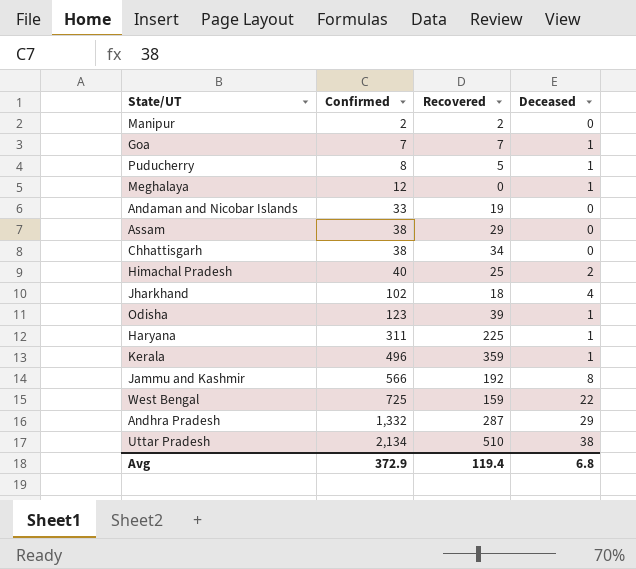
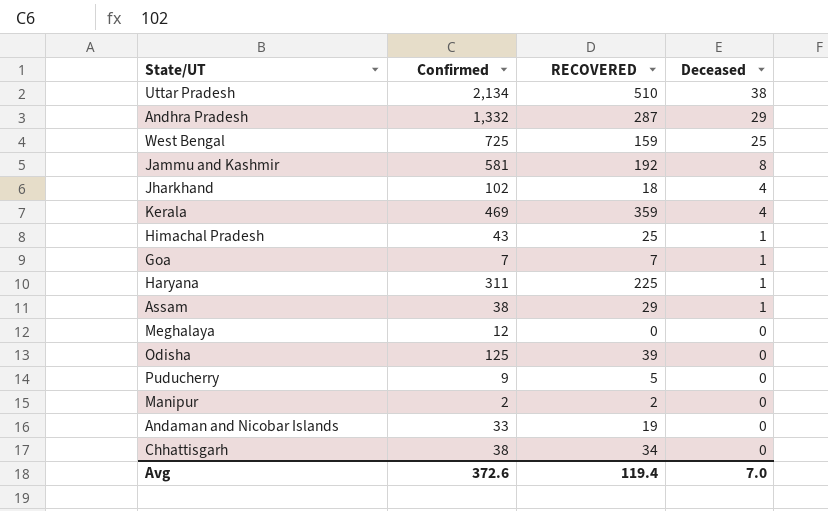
row order: Confirmed ascending -> Deceased descending
column name: Recovered -> RECOVERED
West Bengal | Deceased: 22 -> 25
Jammu and Kashmir | Confirmed: 566 -> 581
Kerala | Confirmed: 496 -> 469
Kerala | Deceased: 1 -> 4
Himachal Pradesh | Confirmed: 40 -> 43
Himachal Pradesh | Deceased: 2 -> 1
Assam | Deceased: 0 -> 1
Meghalaya | Deceased: 1 -> 0
Odisha | Confirmed: 123 -> 125
Odisha | Deceased: 1 -> 0
Puducherry | Confirmed: 8 -> 9
Puducherry | Deceased: 1 -> 0
Avg | Confirmed: 372.9 -> 372.6
Avg | Deceased: 6.8 -> 7.0

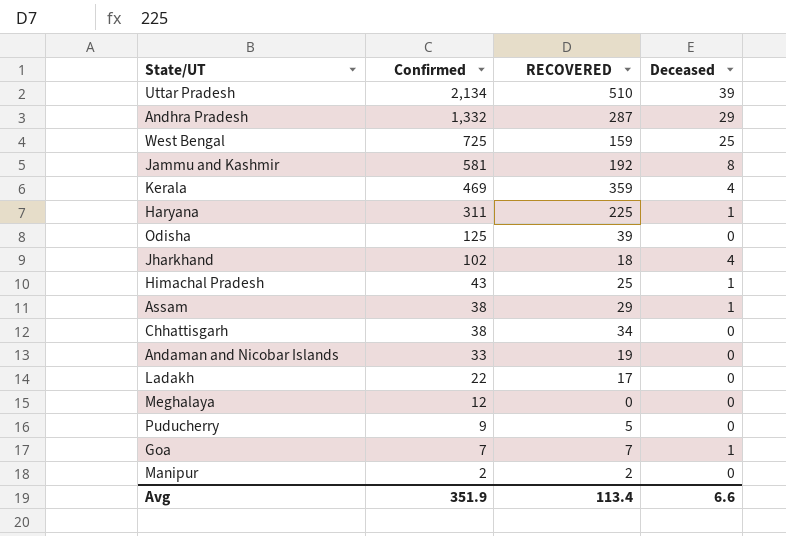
row order: Deceased descending -> Confirmed descending
Uttar Pradesh | Deceased: 38 -> 39
row Ladakh: none -> 22 | 17 | 0
Avg | Confirmed: 372.6 -> 351.9
Avg | RECOVERED: 119.4 -> 113.4
Avg | Deceased: 7.0 -> 6.6

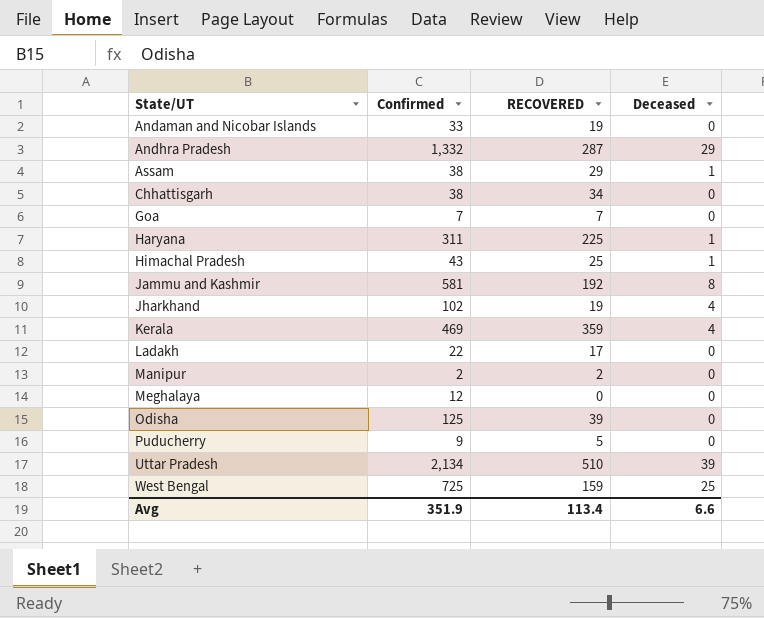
row order: Confirmed descending -> State/UT ascending
Goa | Deceased: 1 -> 0
Jharkhand | RECOVERED: 18 -> 19

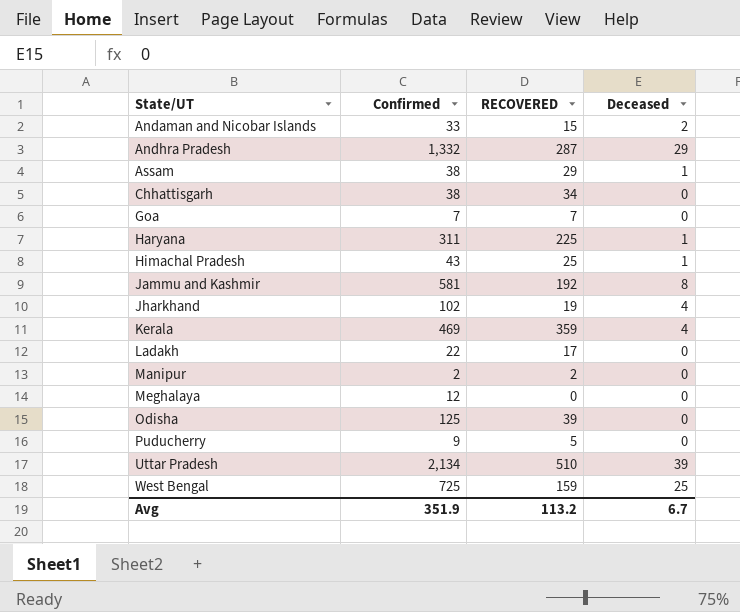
Andaman and Nicobar Islands | RECOVERED: 19 -> 15
Andaman and Nicobar Islands | Deceased: 0 -> 2
Avg | RECOVERED: 113.4 -> 113.2
Avg | Deceased: 6.6 -> 6.7

